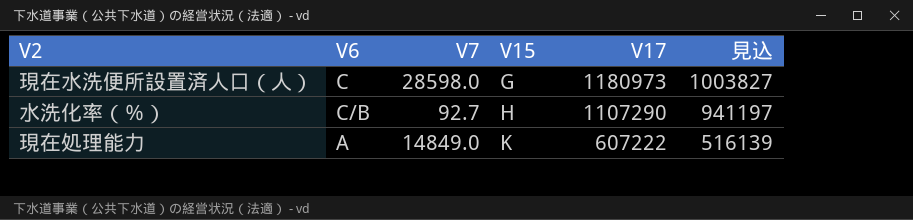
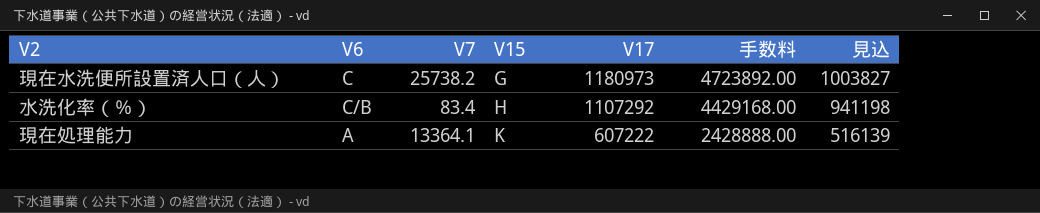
column 手数料 | formula: none -> [V17] * 4
現在水洗便所設置済人口（人） | V7: 28598.0 -> 25738.2
水洗化率（％） | V7: 92.7 -> 83.4
水洗化率（％） | V17: 1107290 -> 1107292
水洗化率（％） | 見込: 941197 -> 941198
現在処理能力 | V7: 14849.0 -> 13364.1

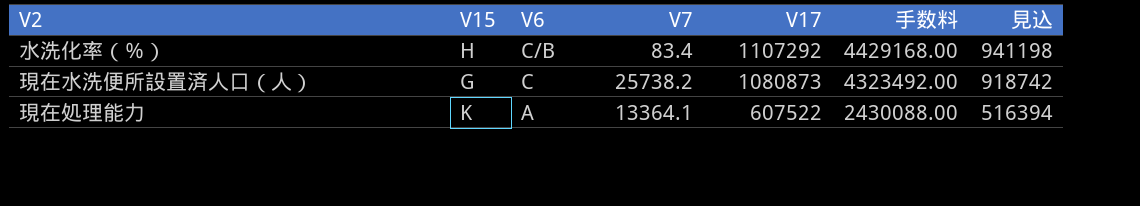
row order: V15 ascending -> V6 descending
column V15 | position: 4 -> 2
現在水洗便所設置済人口（人） | V17: 1180973 -> 1080873
現在水洗便所設置済人口（人） | 手数料: 4723892.00 -> 4323492.00
現在水洗便所設置済人口（人） | 見込: 1003827 -> 918742
現在処理能力 | V17: 607222 -> 607522
現在処理能力 | 手数料: 2428888.00 -> 2430088.00
現在処理能力 | 見込: 516139 -> 516394

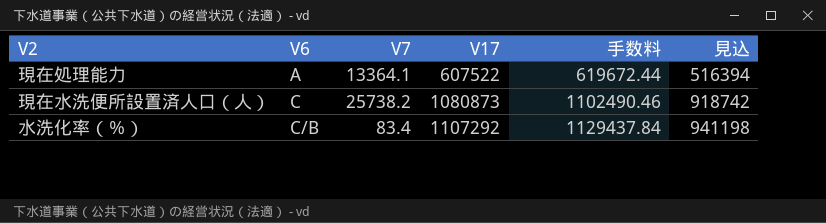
row order: V6 descending -> V6 ascending
column V15 | position: 2 -> none
column 手数料 | formula: [V17] * 4 -> [V17] * 1.02

